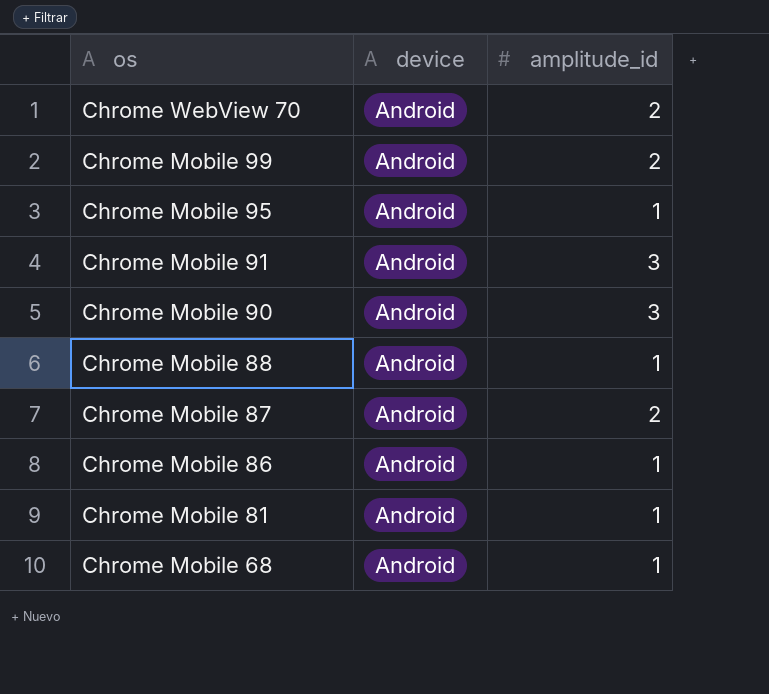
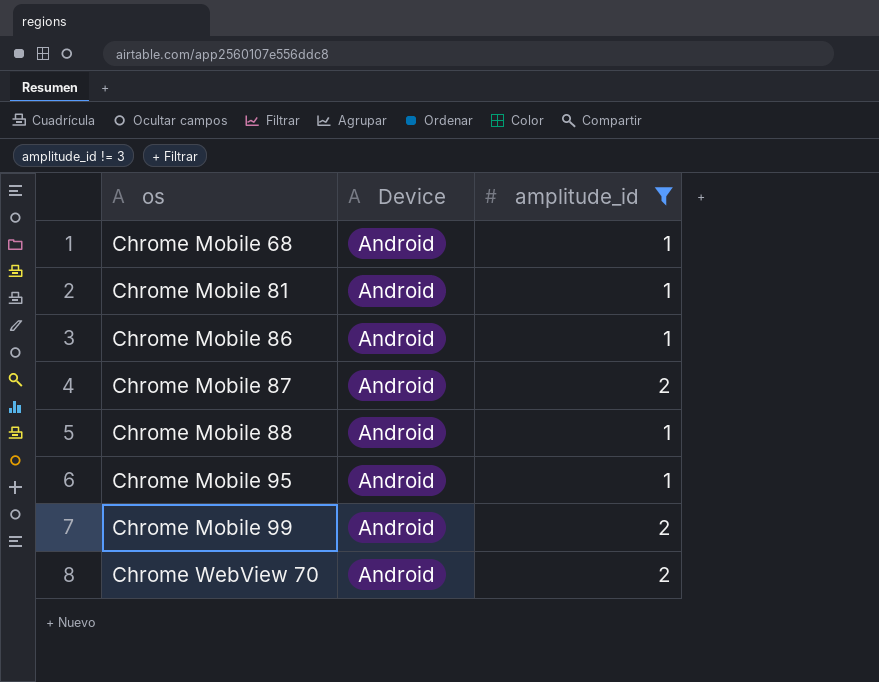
filter: none -> amplitude_id != 3
row order: os descending -> os ascending
column name: device -> Device

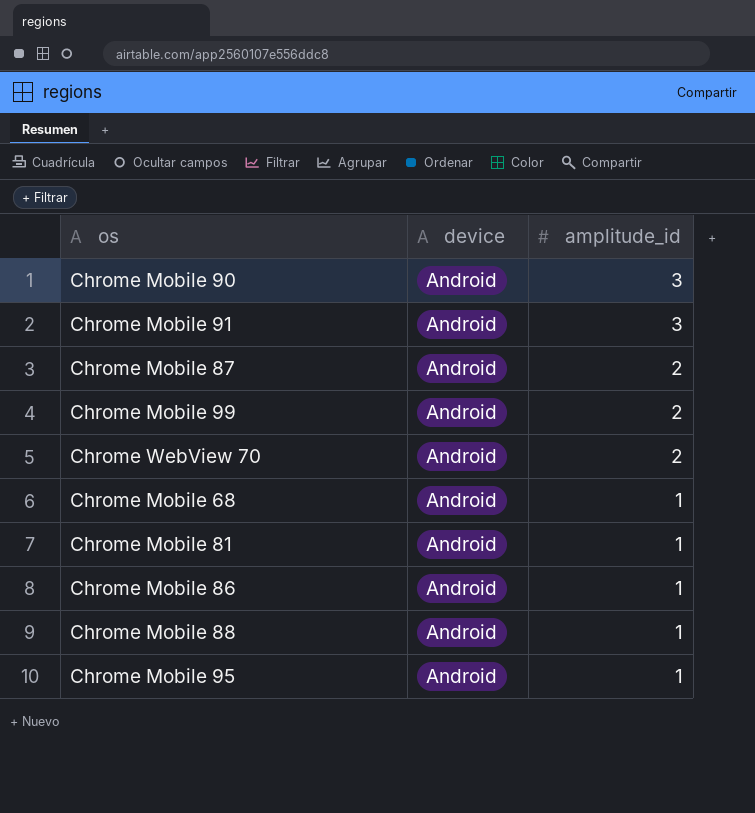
filter: amplitude_id != 3 -> none
row order: os ascending -> amplitude_id descending
column name: Device -> device

